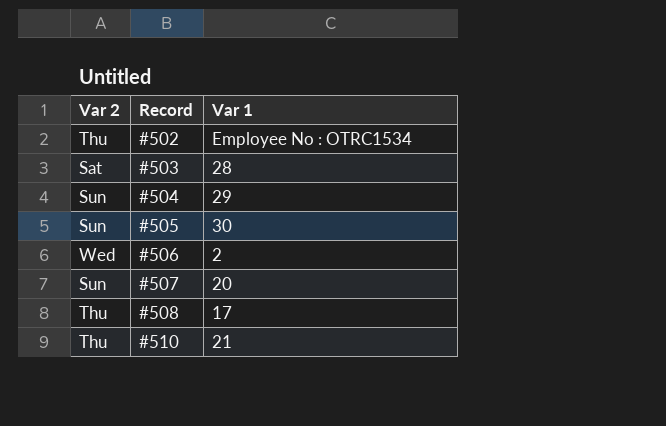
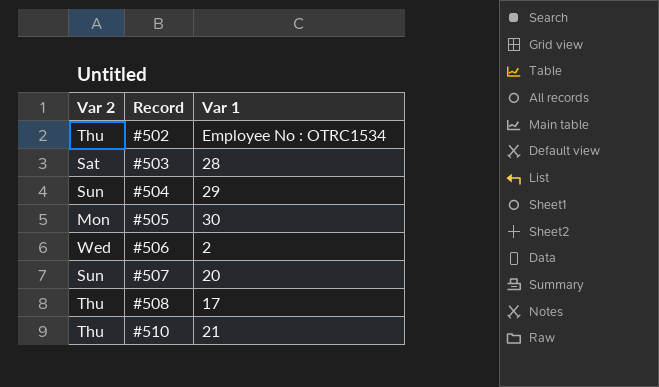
#505 | Var 2: Sun -> Mon

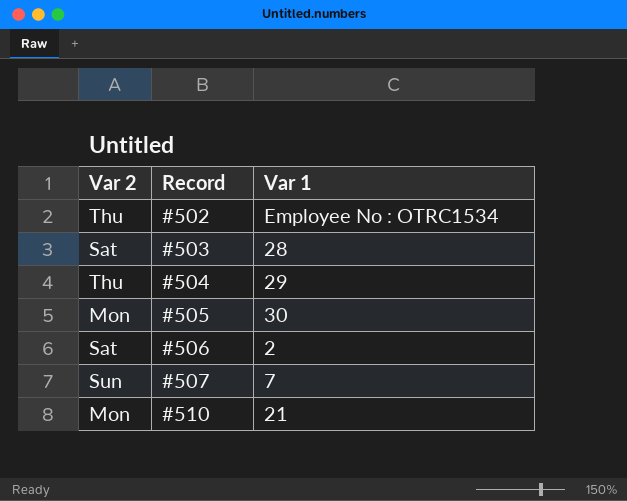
row #508: Thu | 17 -> none
#504 | Var 2: Sun -> Thu
#506 | Var 2: Wed -> Sat
#507 | Var 1: 20 -> 7
#510 | Var 2: Thu -> Mon

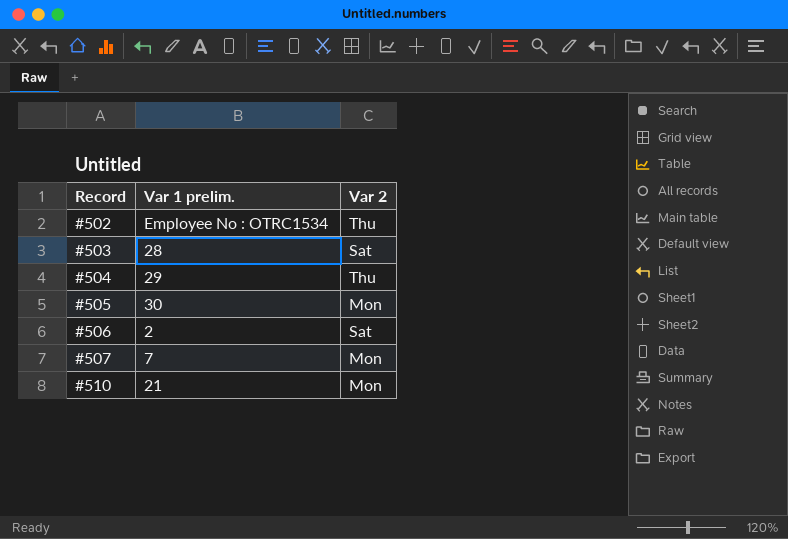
column name: Var 1 -> Var 1 prelim.
column Var 2 | position: 1 -> 3
#507 | Var 2: Sun -> Mon

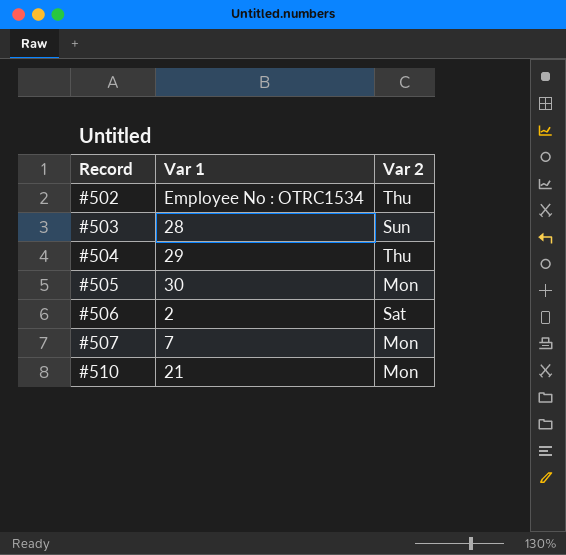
column name: Var 1 prelim. -> Var 1
#503 | Var 2: Sat -> Sun

